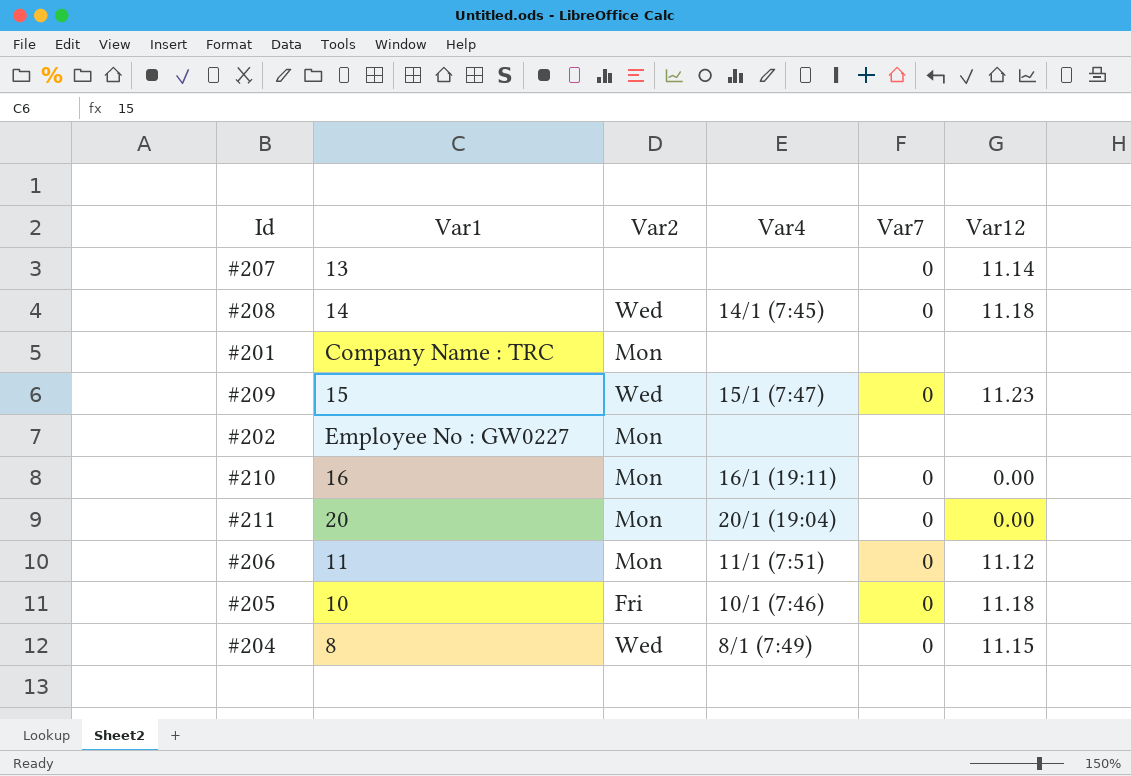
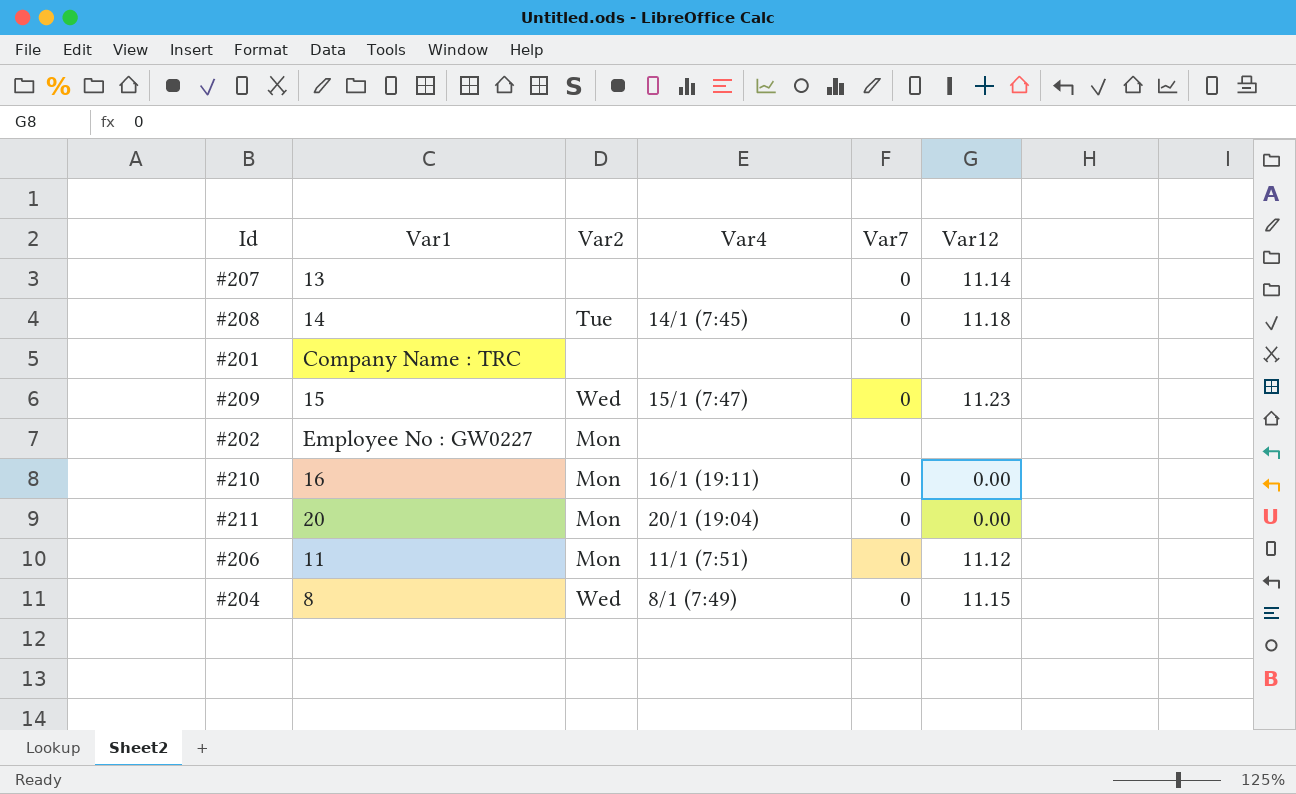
row #205: 10 | Fri | 10/1 (7:46) | 0 | 11.18 -> none
#208 | Var2: Wed -> Tue
#201 | Var2: Mon -> none

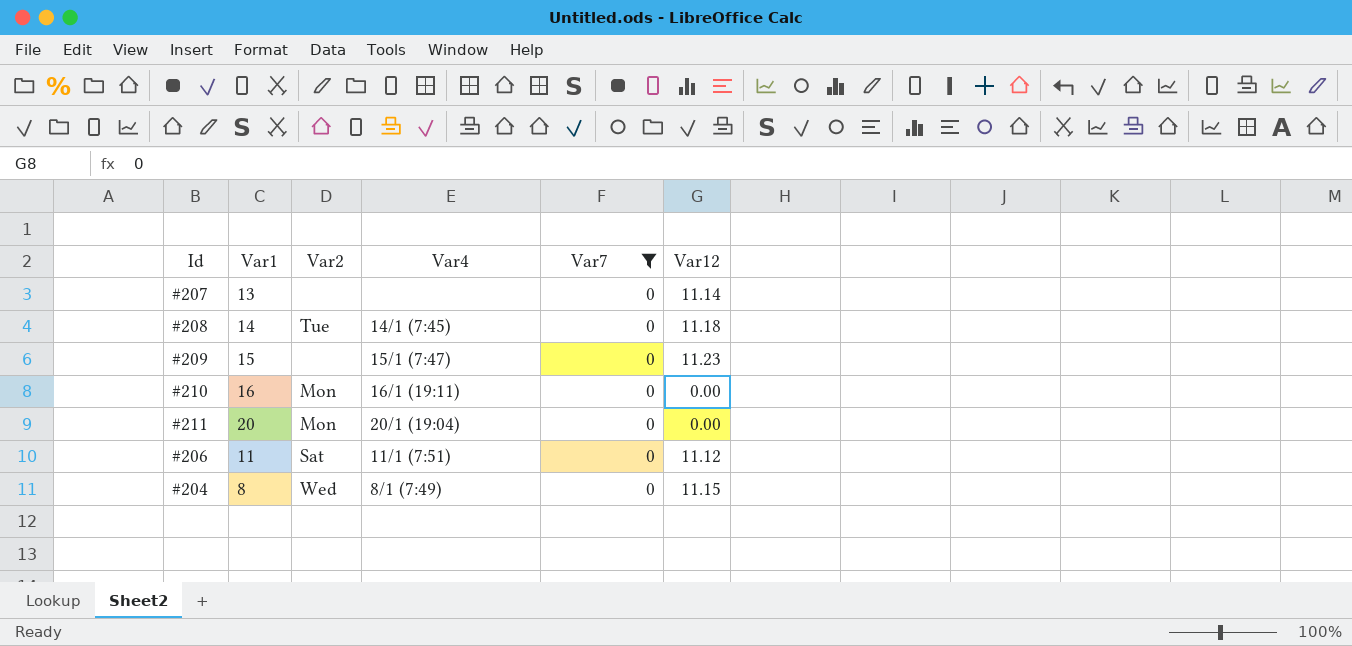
filter: none -> Var7 = 0
#209 | Var2: Wed -> none
#206 | Var2: Mon -> Sat

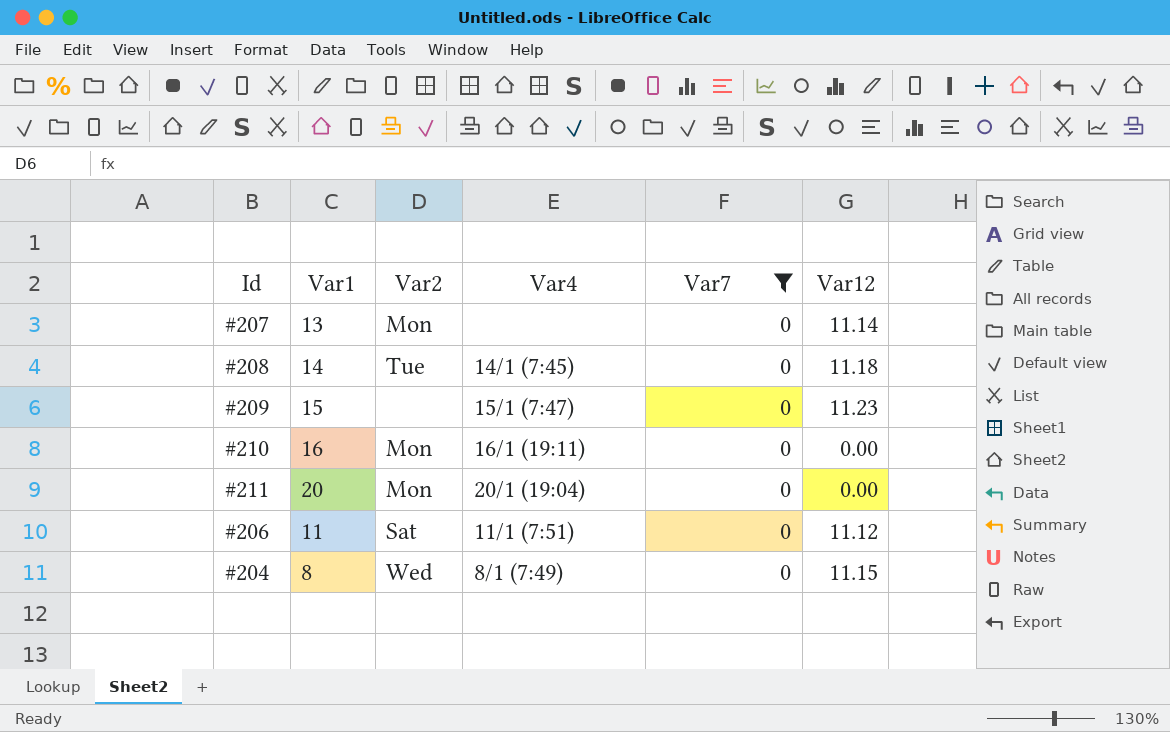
#207 | Var2: none -> Mon

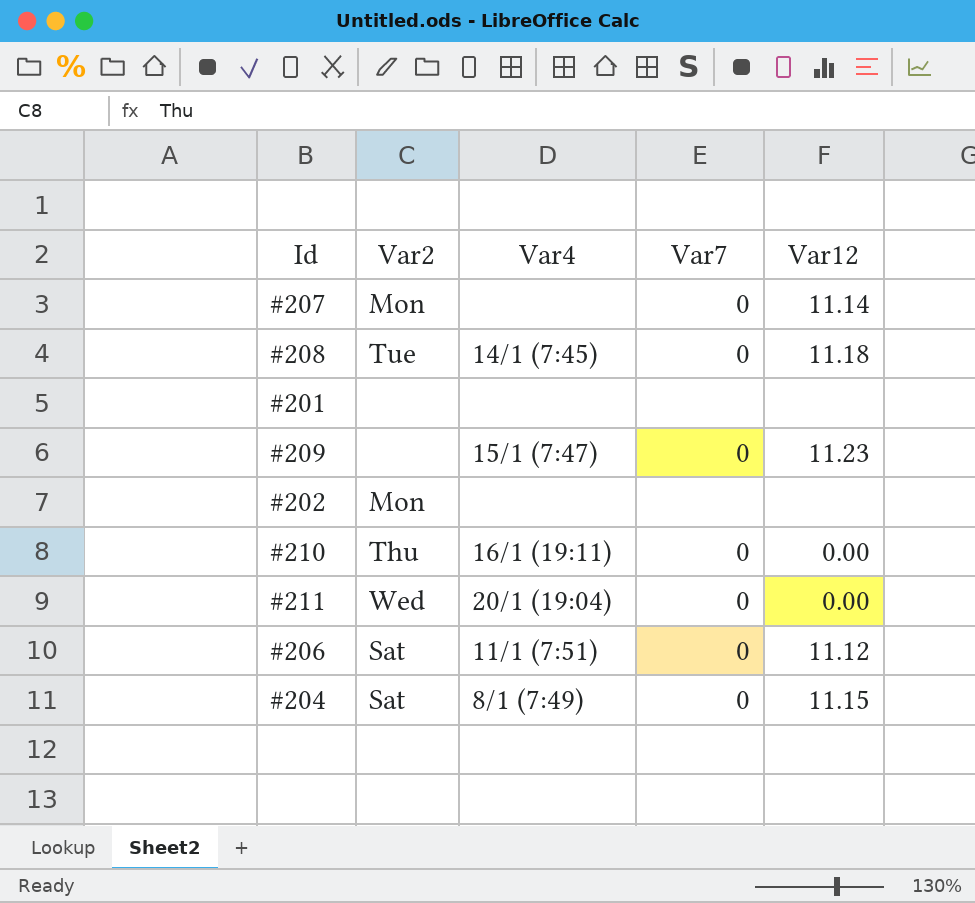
filter: Var7 = 0 -> none
column Var1 | position: 2 -> none
#210 | Var2: Mon -> Thu
#211 | Var2: Mon -> Wed
#204 | Var2: Wed -> Sat

